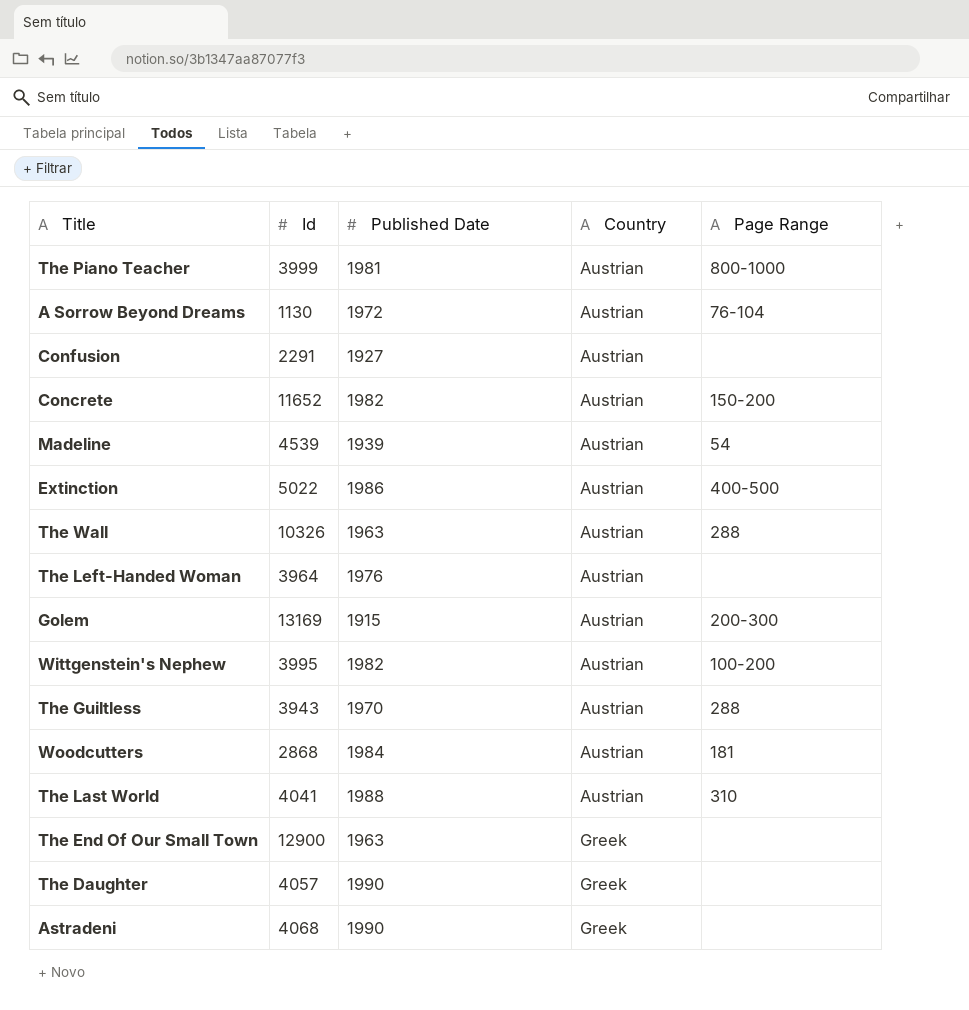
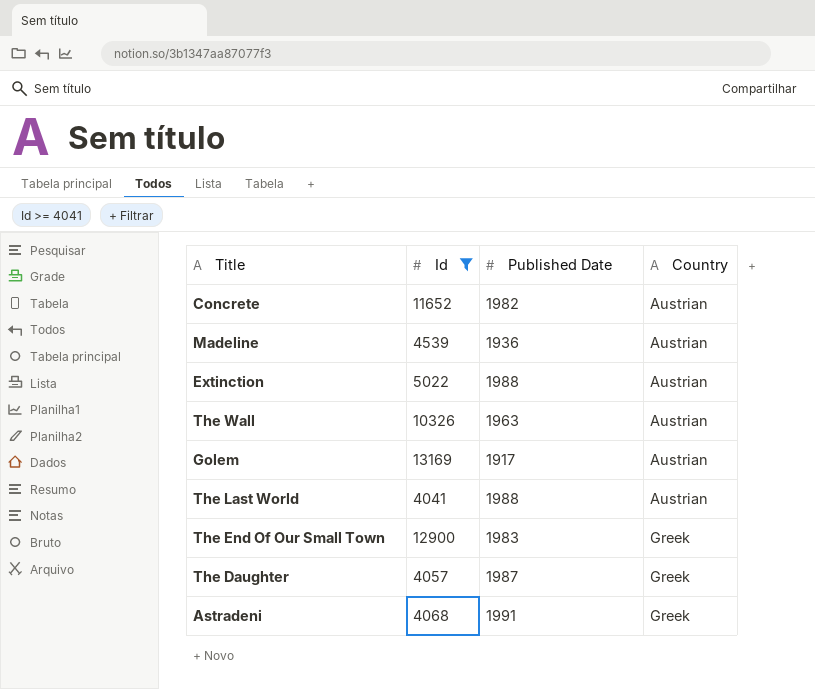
filter: none -> Id >= 4041
column Page Range | position: 5 -> none
Madeline | Published Date: 1939 -> 1936
Extinction | Published Date: 1986 -> 1988
Golem | Published Date: 1915 -> 1917
The End Of Our Small Town | Published Date: 1963 -> 1983
The Daughter | Published Date: 1990 -> 1987
Astradeni | Published Date: 1990 -> 1991

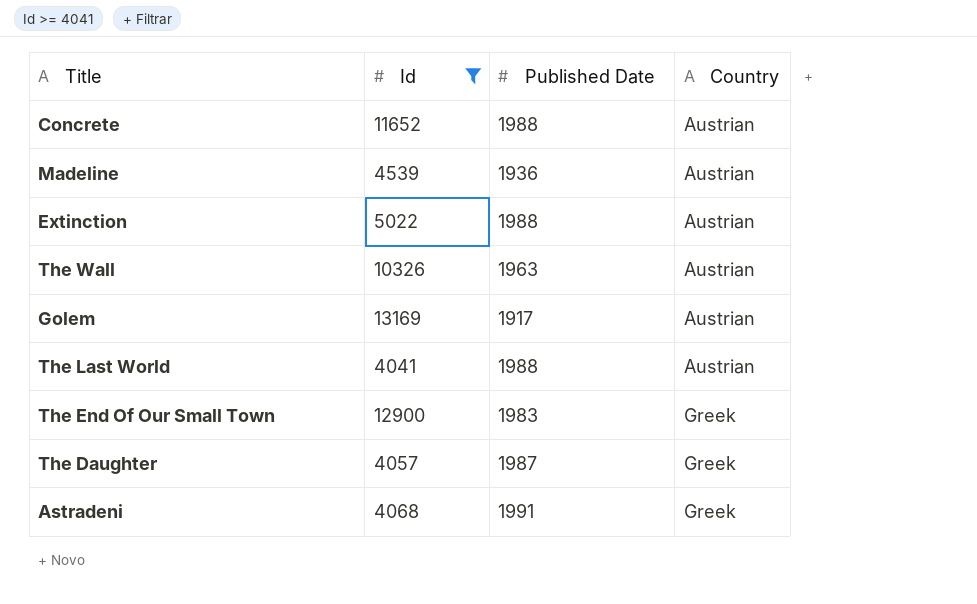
Concrete | Published Date: 1982 -> 1988

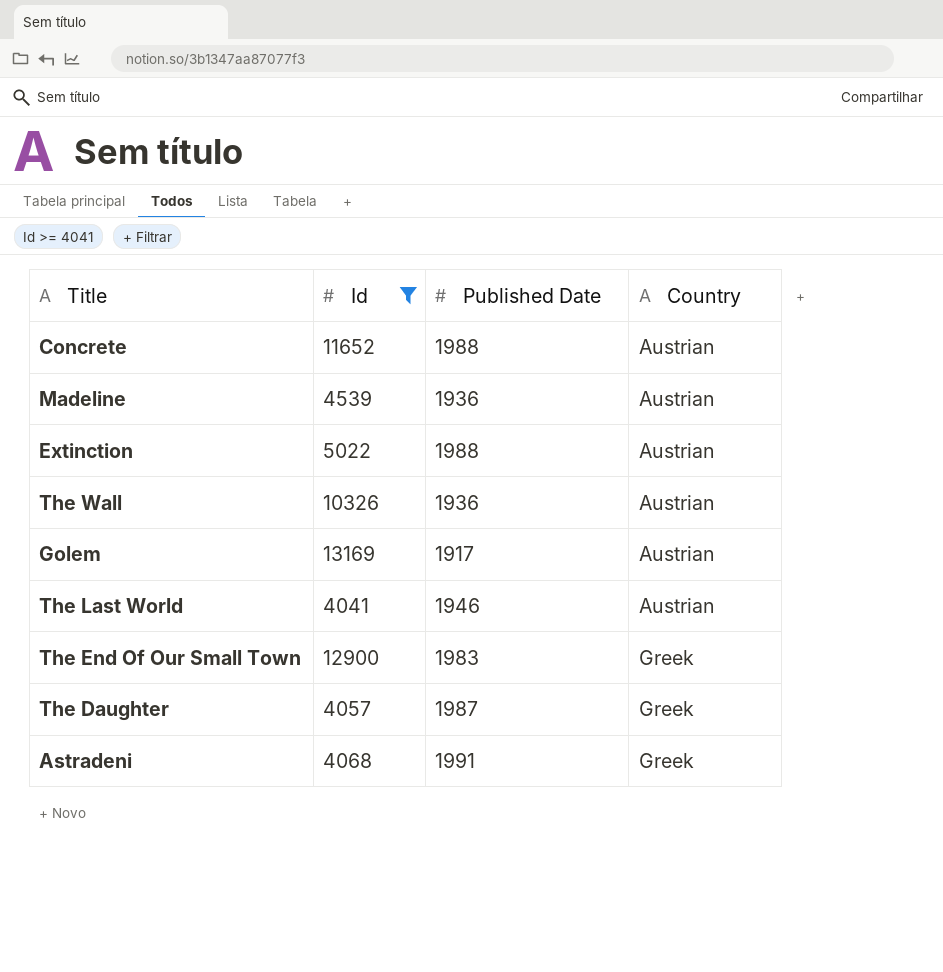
The Wall | Published Date: 1963 -> 1936
The Last World | Published Date: 1988 -> 1946

